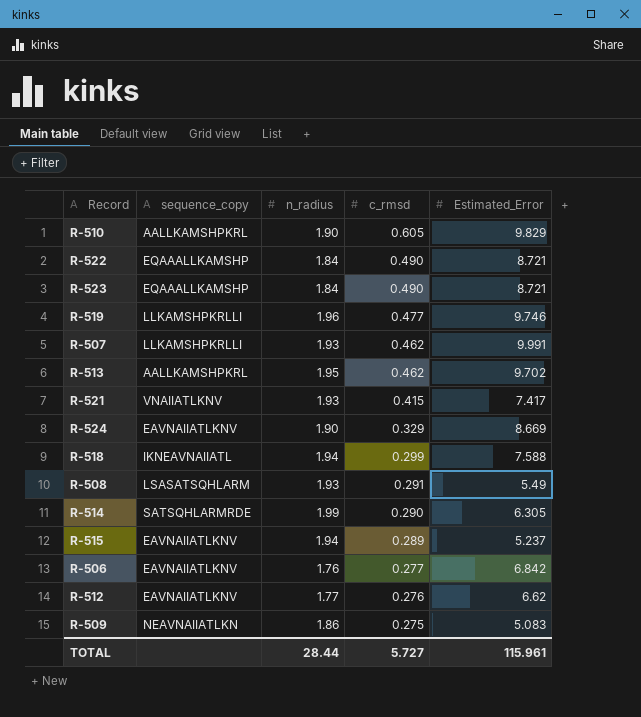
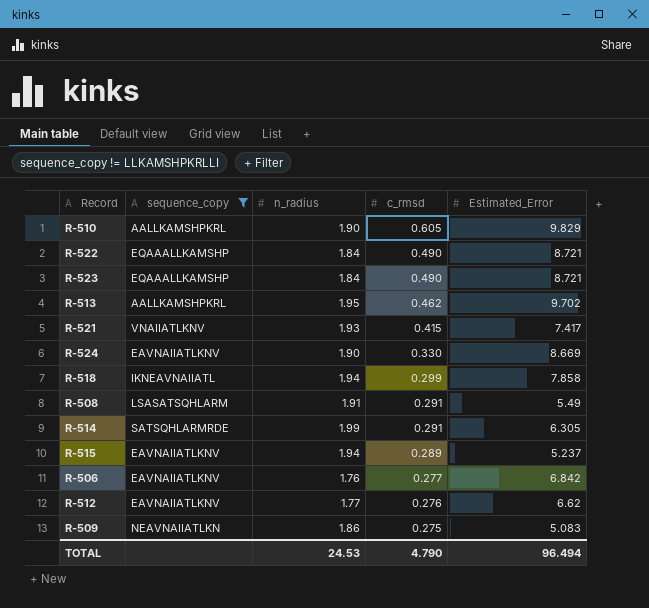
filter: none -> sequence_copy != LLKAMSHPKRLLI
R-524 | c_rmsd: 0.329 -> 0.330
R-518 | Estimated_Error: 7.588 -> 7.858
R-508 | n_radius: 1.93 -> 1.91
R-514 | c_rmsd: 0.290 -> 0.291
TOTAL | n_radius: 28.44 -> 24.53
TOTAL | c_rmsd: 5.727 -> 4.790
TOTAL | Estimated_Error: 115.961 -> 96.494

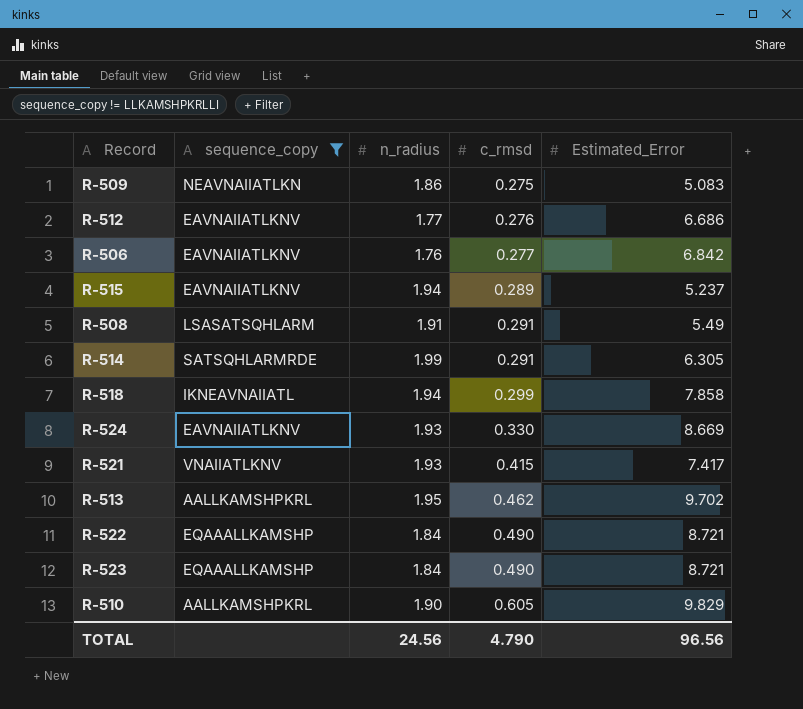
row order: c_rmsd descending -> c_rmsd ascending
R-512 | Estimated_Error: 6.62 -> 6.686
R-524 | n_radius: 1.90 -> 1.93
TOTAL | n_radius: 24.53 -> 24.56
TOTAL | Estimated_Error: 96.494 -> 96.56

